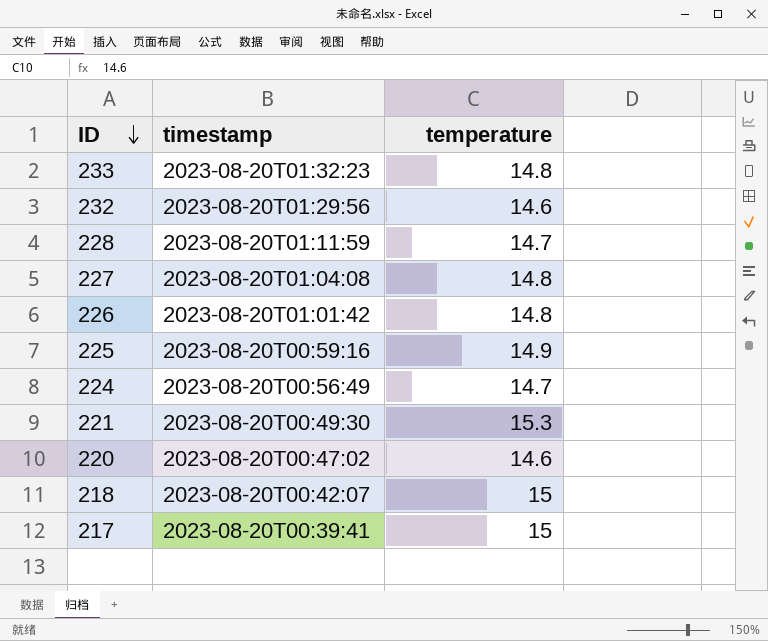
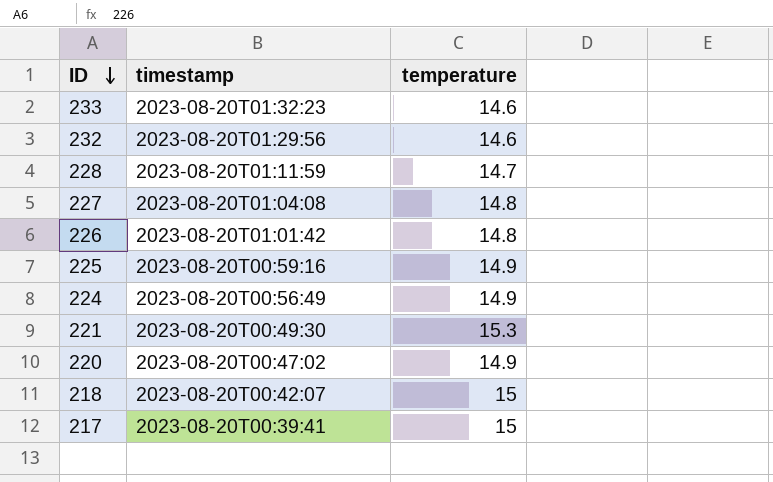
233 | temperature: 14.8 -> 14.6
224 | temperature: 14.7 -> 14.9
220 | temperature: 14.6 -> 14.9

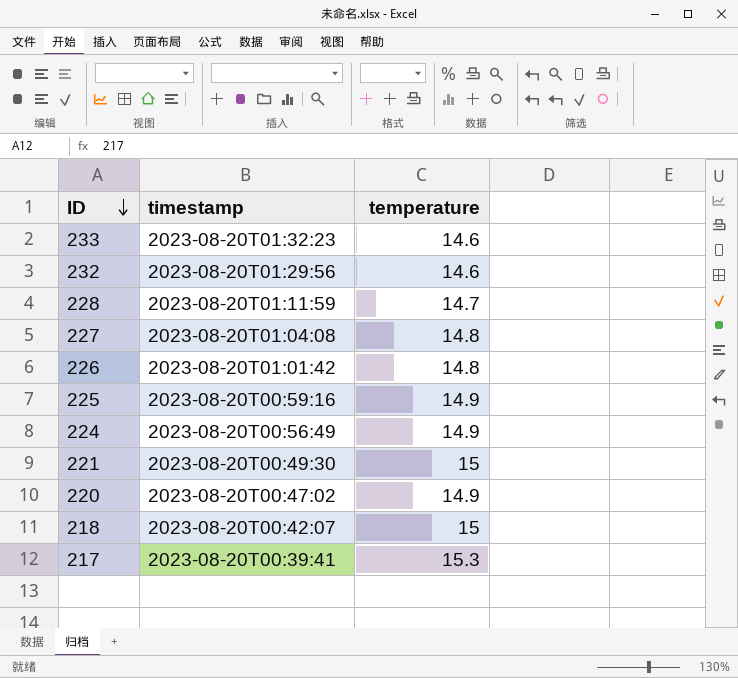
221 | temperature: 15.3 -> 15
217 | temperature: 15 -> 15.3

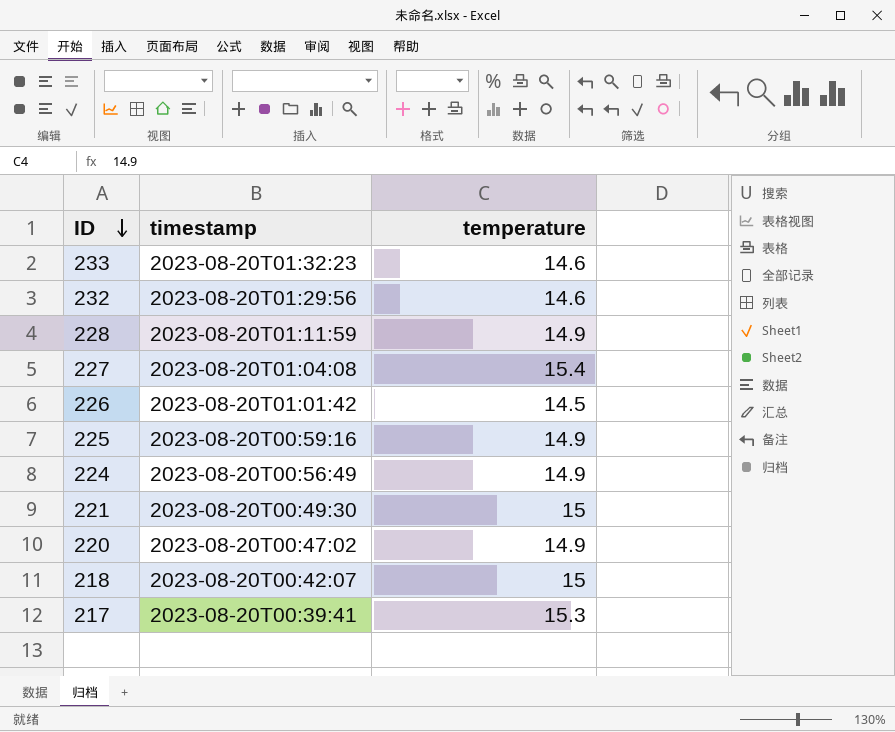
228 | temperature: 14.7 -> 14.9
227 | temperature: 14.8 -> 15.4
226 | temperature: 14.8 -> 14.5

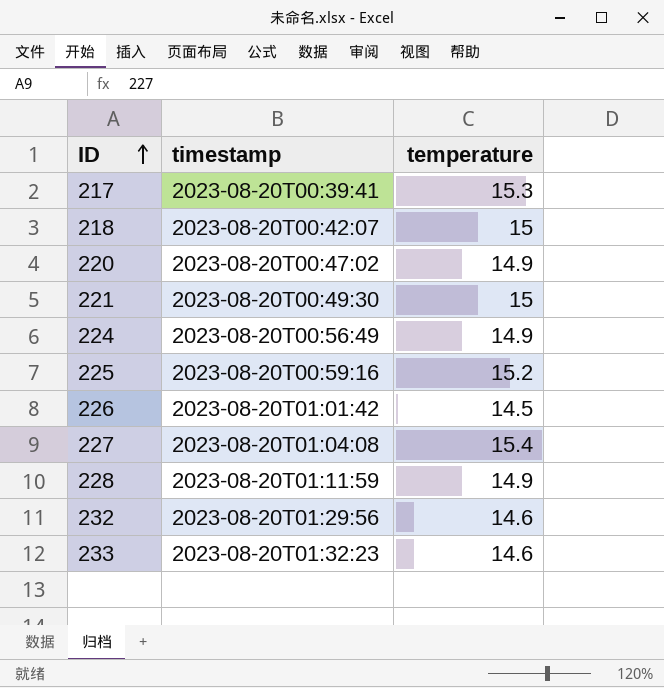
row order: ID descending -> ID ascending
225 | temperature: 14.9 -> 15.2

